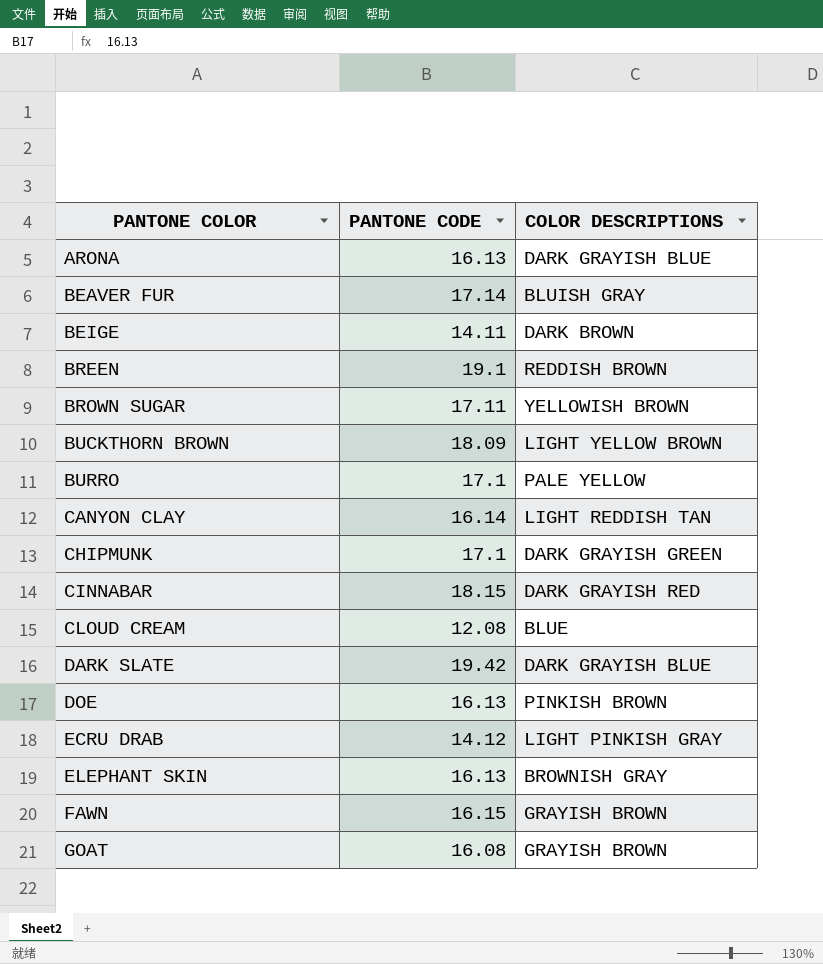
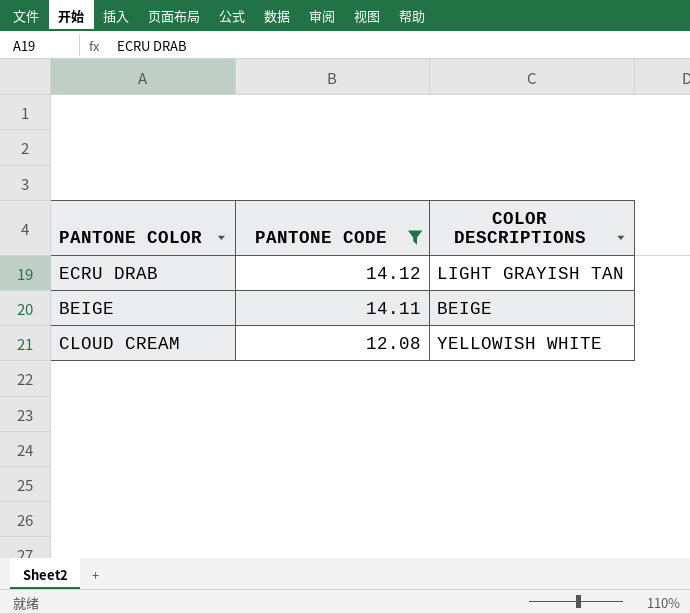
filter: none -> PANTONE CODE <= 14.12
row order: PANTONE COLOR ascending -> PANTONE CODE descending
ECRU DRAB | COLOR DESCRIPTIONS: LIGHT PINKISH GRAY -> LIGHT GRAYISH TAN
BEIGE | COLOR DESCRIPTIONS: DARK BROWN -> BEIGE
CLOUD CREAM | COLOR DESCRIPTIONS: BLUE -> YELLOWISH WHITE

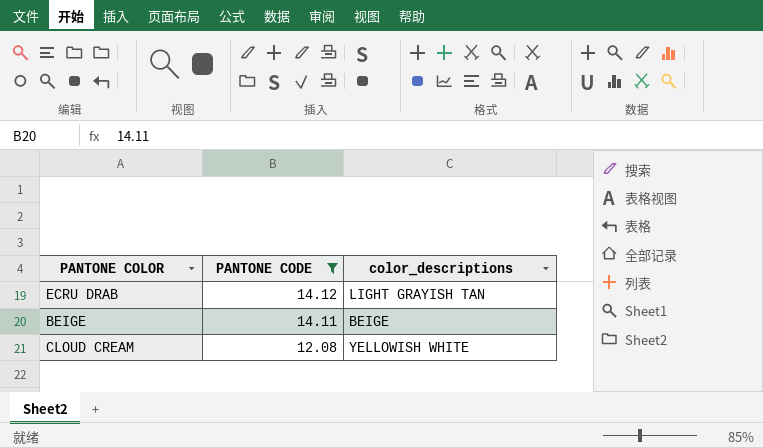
column name: COLOR DESCRIPTIONS -> color_descriptions

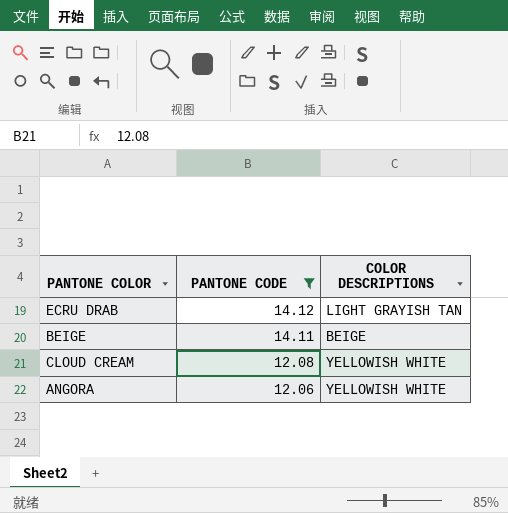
column name: color_descriptions -> COLOR DESCRIPTIONS
row ANGORA: none -> 12.06 | YELLOWISH WHITE

